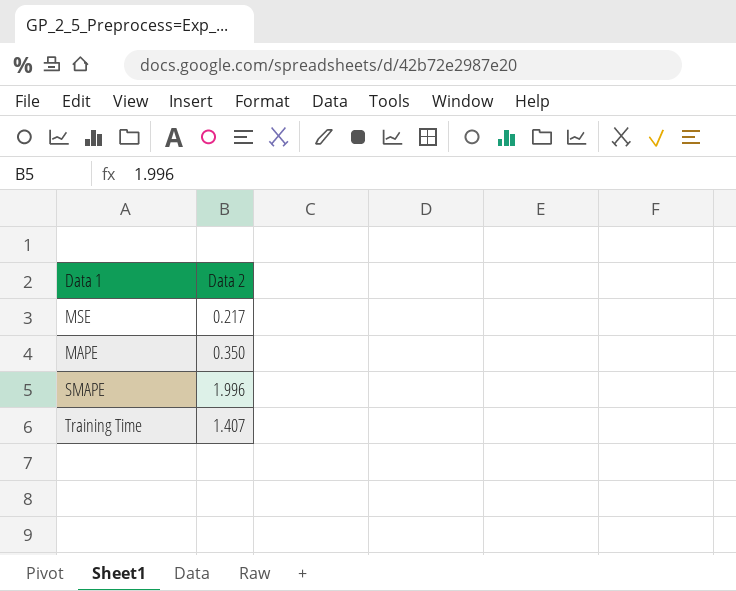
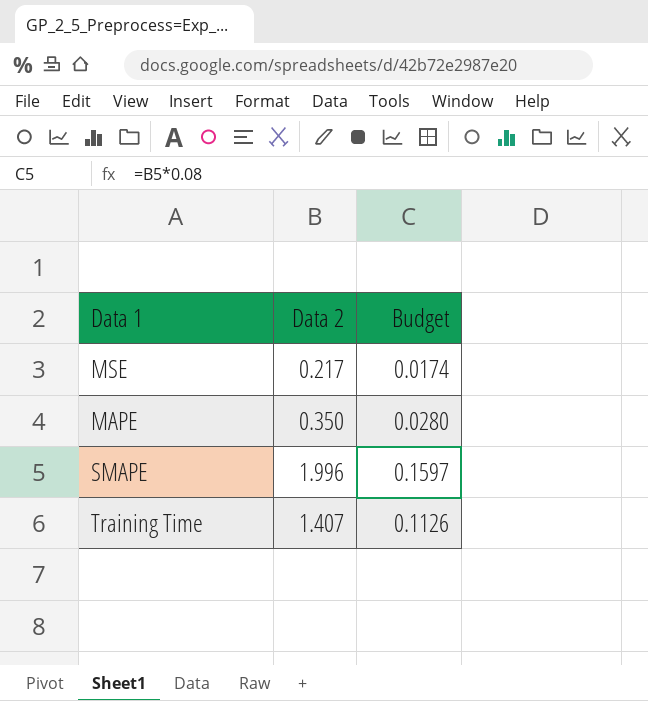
column Budget | formula: none -> [Data 2] * 0.08

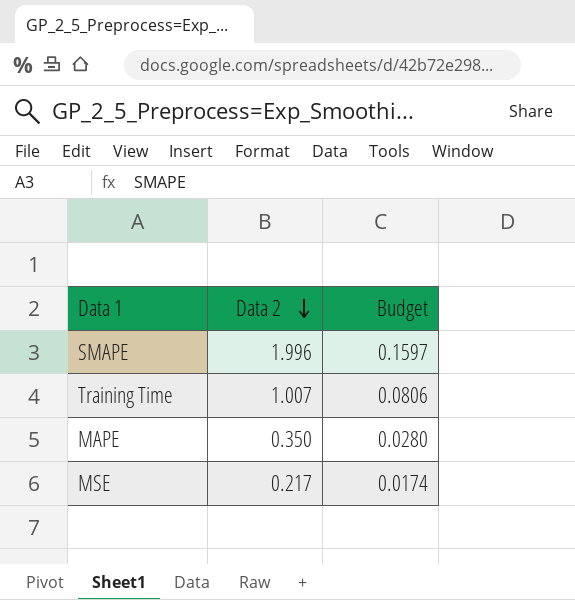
row order: none -> Data 2 descending
Training Time | Data 2: 1.407 -> 1.007
Training Time | Budget: 0.1126 -> 0.0806

